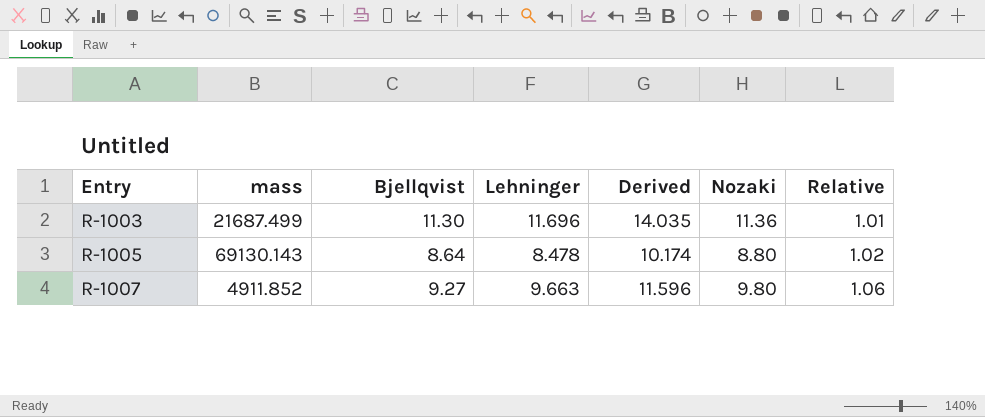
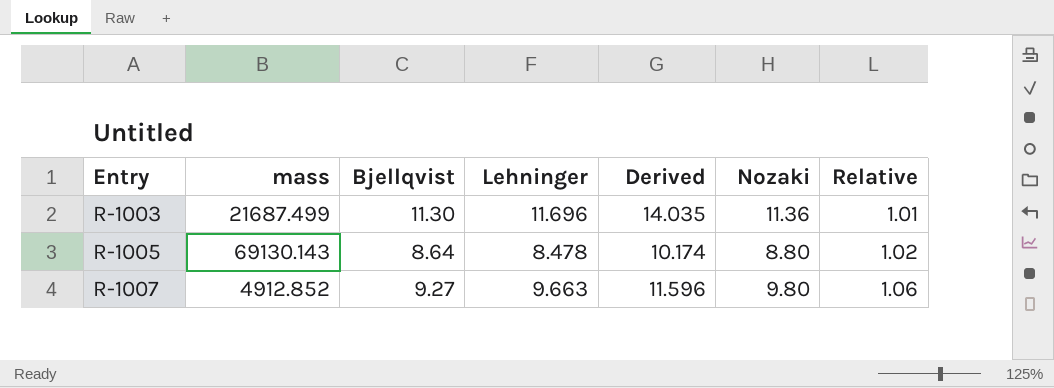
R-1007 | mass: 4911.852 -> 4912.852

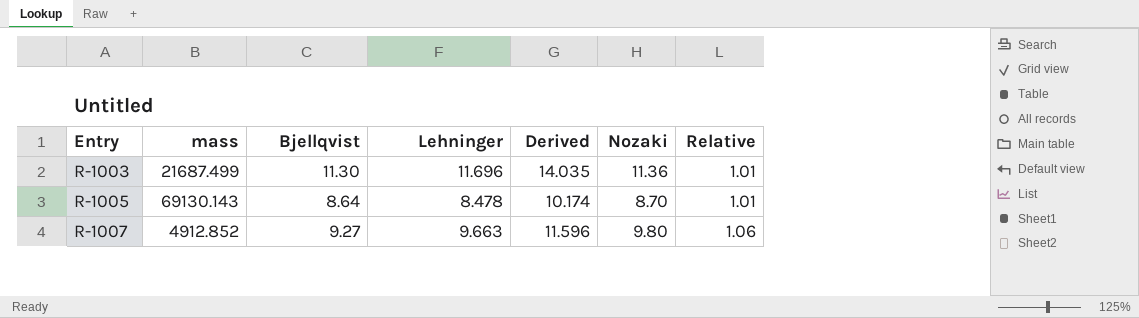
R-1005 | Nozaki: 8.80 -> 8.70
R-1005 | Relative: 1.02 -> 1.01

